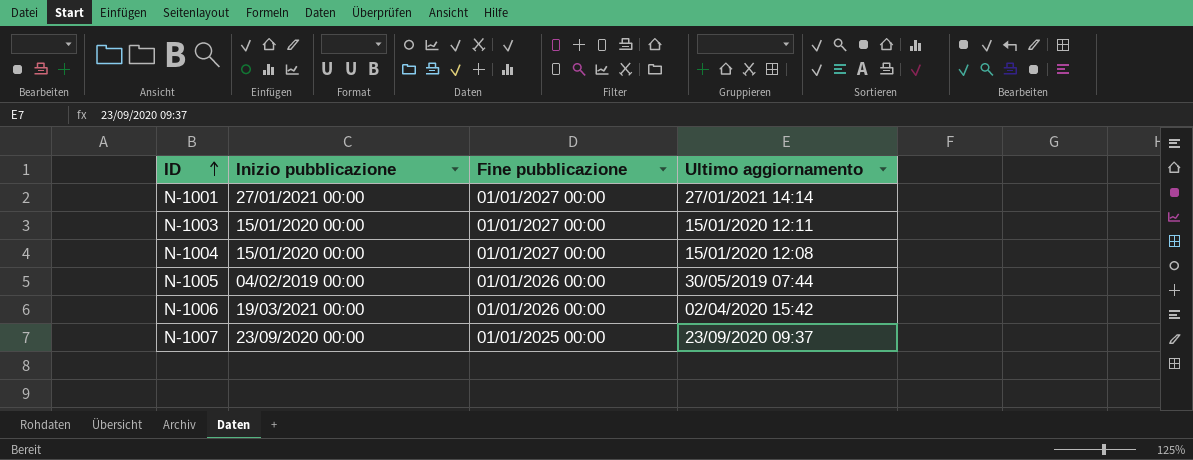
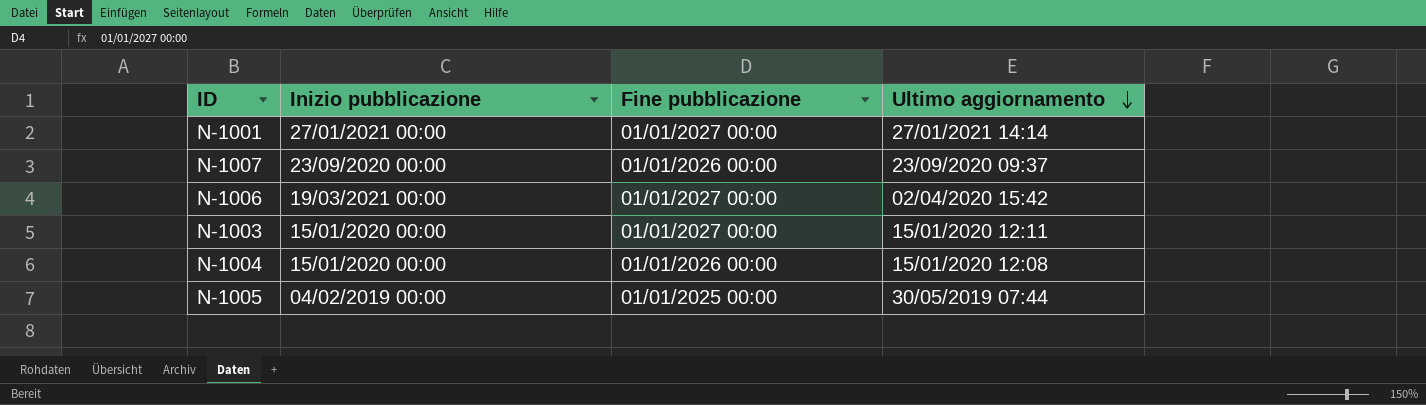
row order: ID ascending -> Ultimo aggiornamento descending
N-1007 | Fine pubblicazione: 01/01/2025 00:00 -> 01/01/2026 00:00
N-1006 | Fine pubblicazione: 01/01/2026 00:00 -> 01/01/2027 00:00
N-1004 | Fine pubblicazione: 01/01/2027 00:00 -> 01/01/2026 00:00
N-1005 | Fine pubblicazione: 01/01/2026 00:00 -> 01/01/2025 00:00

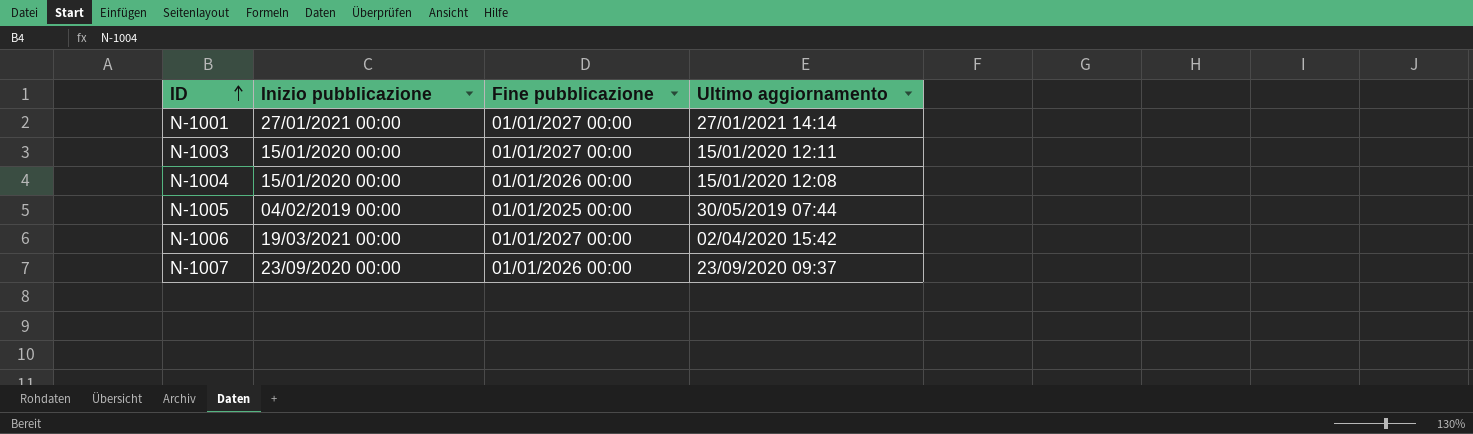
row order: Ultimo aggiornamento descending -> ID ascending

